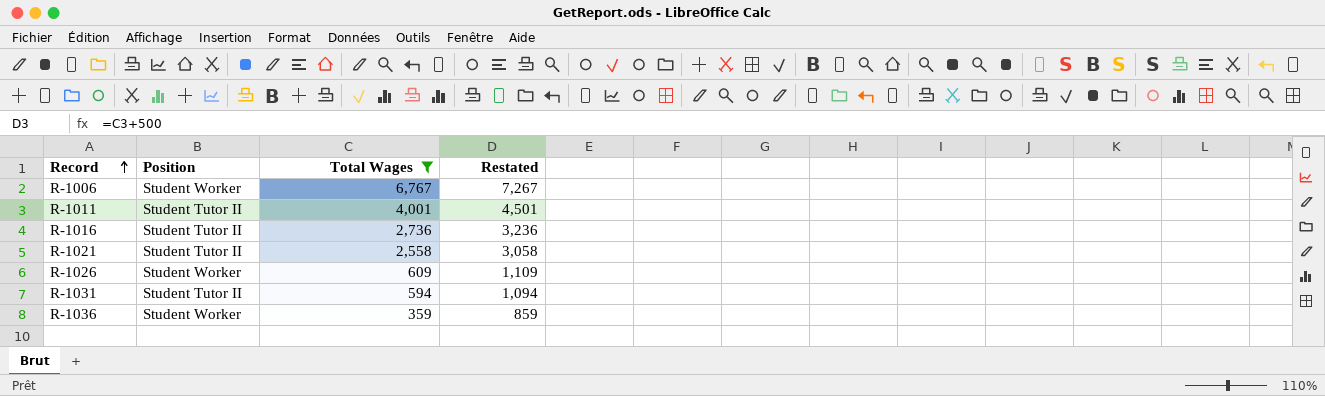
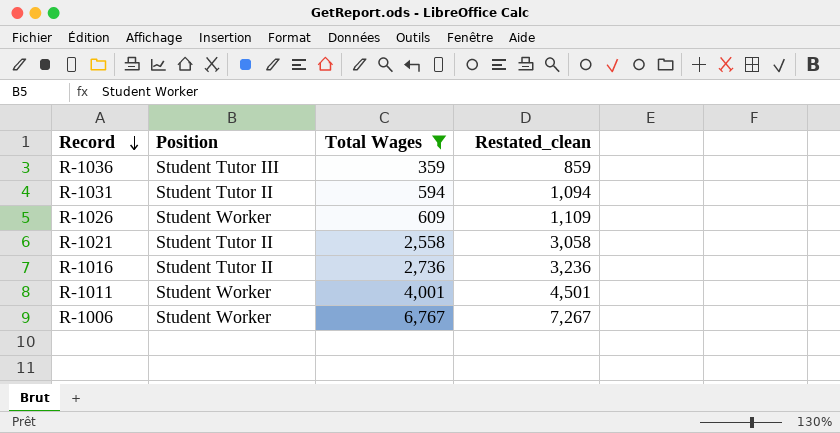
row order: Record ascending -> Record descending
column name: Restated -> Restated_clean
R-1036 | Position: Student Worker -> Student Tutor III
R-1011 | Position: Student Tutor II -> Student Worker

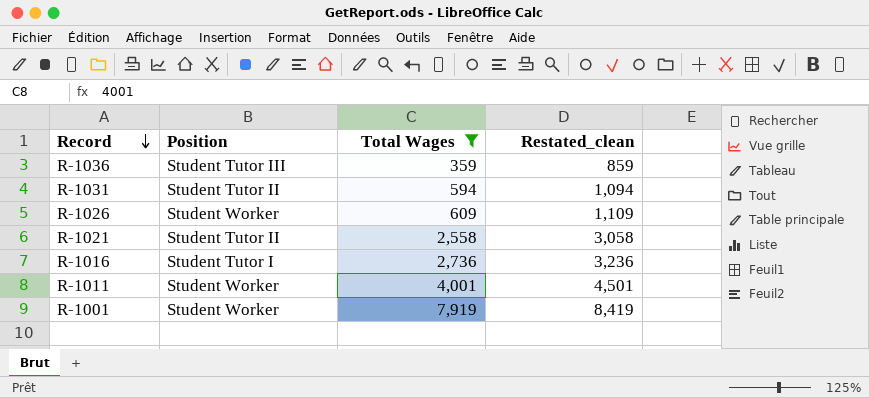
row R-1006: Student Worker | 6,767 | 7,267 -> none
R-1016 | Position: Student Tutor II -> Student Tutor I
row R-1001: none -> Student Worker | 7,919 | 8,419

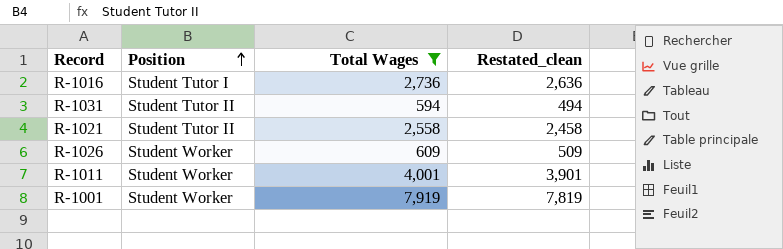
row order: Record descending -> Position ascending
column Restated_clean | formula: [Total Wages] + 500 -> [Total Wages] - 100
row R-1036: Student Tutor III | 359 | 859 -> none

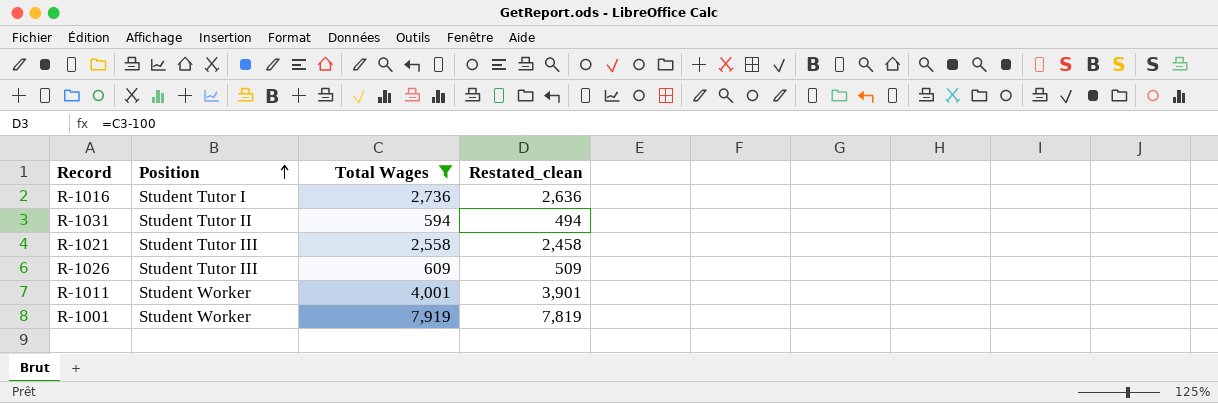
R-1021 | Position: Student Tutor II -> Student Tutor III
R-1026 | Position: Student Worker -> Student Tutor III

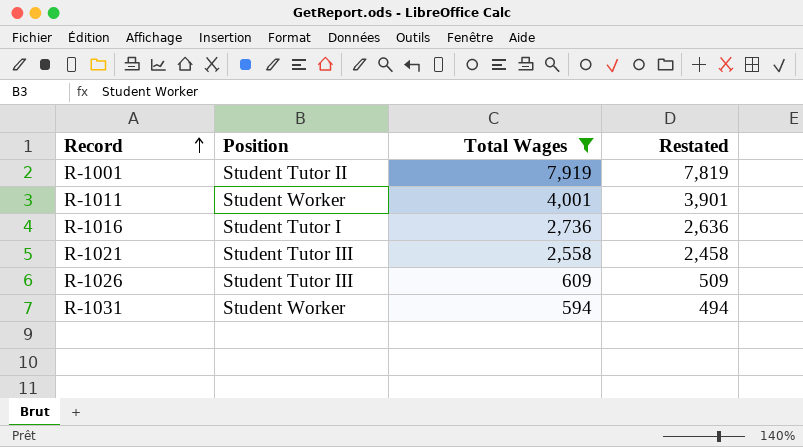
row order: Position ascending -> Record ascending
column name: Restated_clean -> Restated
R-1001 | Position: Student Worker -> Student Tutor II
R-1031 | Position: Student Tutor II -> Student Worker

